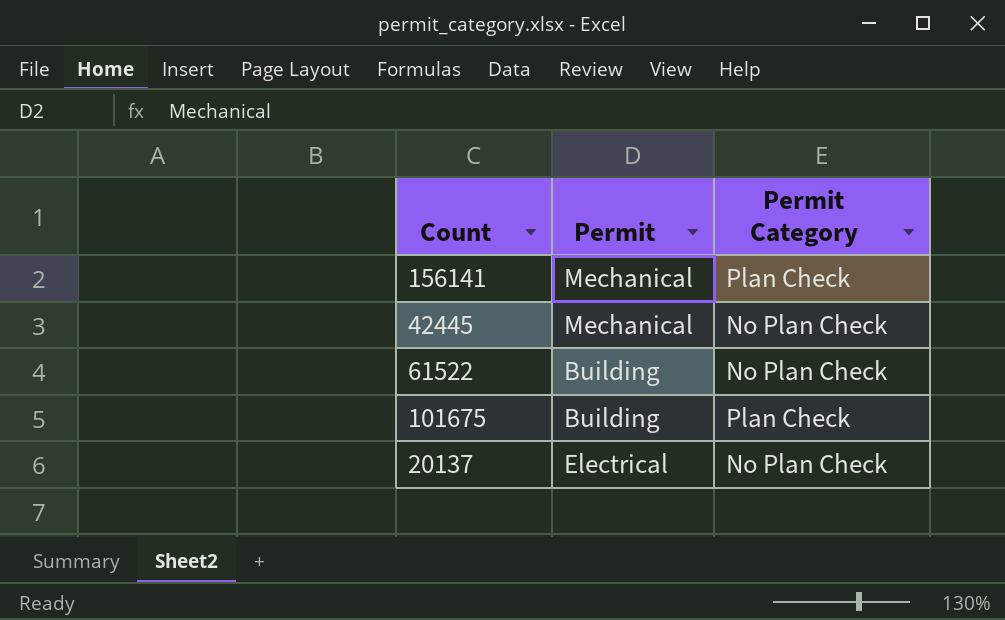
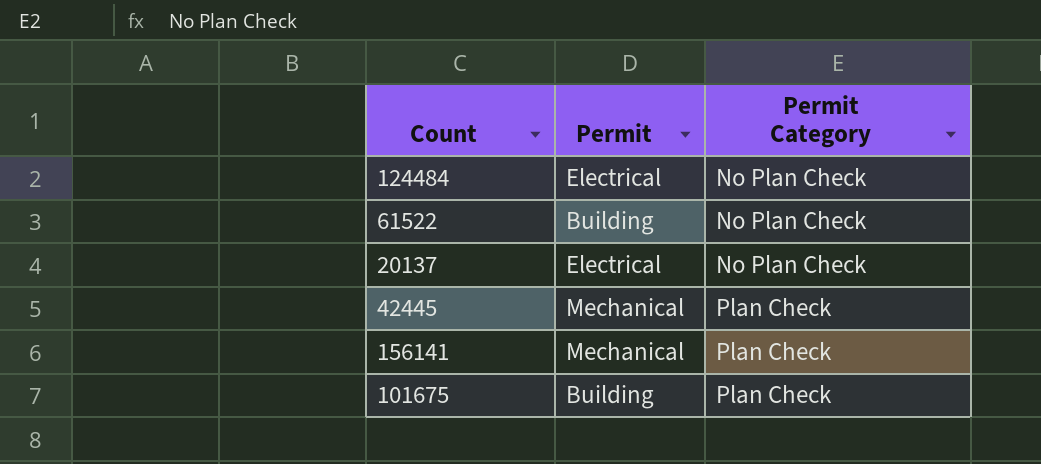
row order: none -> Permit Category ascending
row 124484: none -> Electrical | No Plan Check
42445 | Permit Category: No Plan Check -> Plan Check

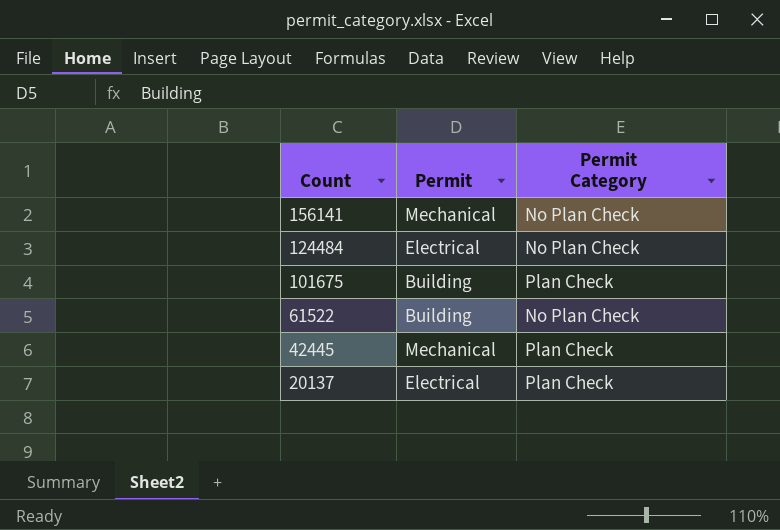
row order: Permit Category ascending -> Count descending
156141 | Permit Category: Plan Check -> No Plan Check
20137 | Permit Category: No Plan Check -> Plan Check

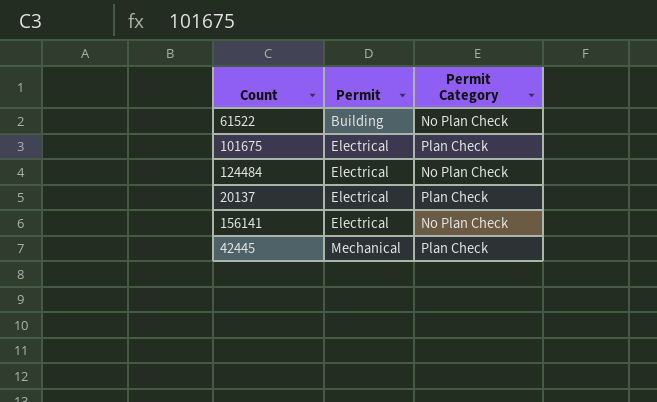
row order: Count descending -> Permit ascending
101675 | Permit: Building -> Electrical
156141 | Permit: Mechanical -> Electrical

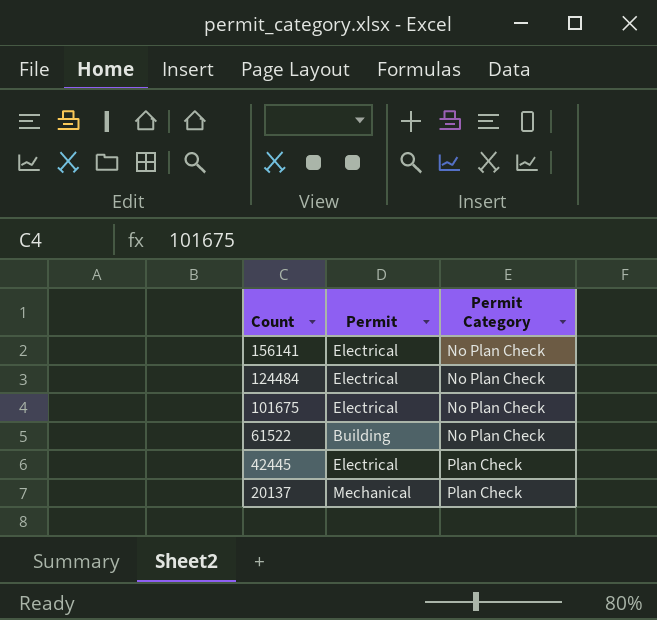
row order: Permit ascending -> Count descending
101675 | Permit Category: Plan Check -> No Plan Check
42445 | Permit: Mechanical -> Electrical
20137 | Permit: Electrical -> Mechanical

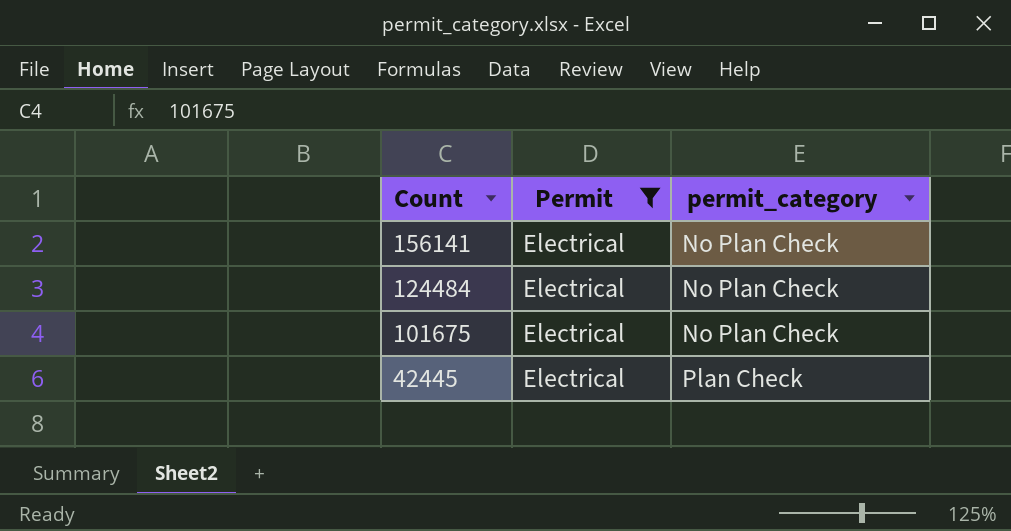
filter: none -> Permit = Electrical
column name: Permit Category -> permit_category

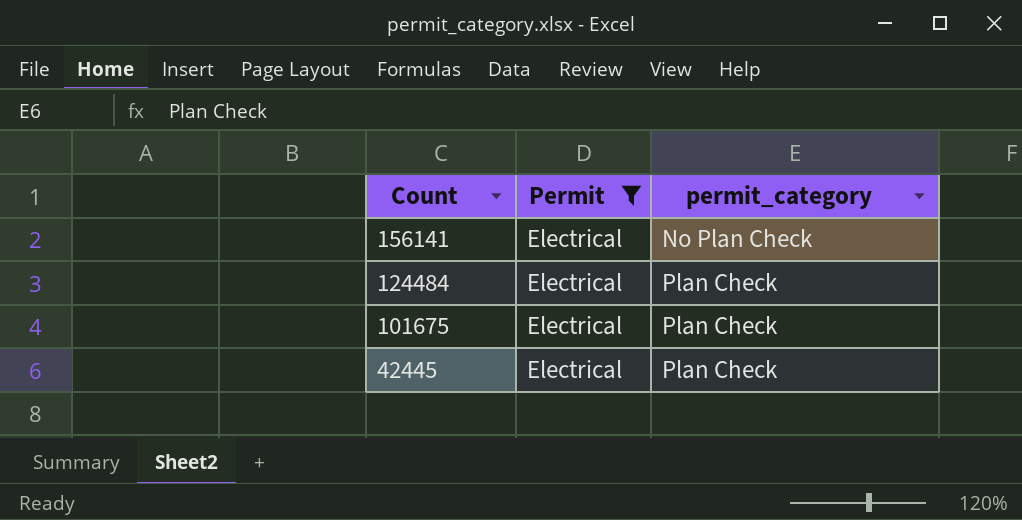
124484 | permit_category: No Plan Check -> Plan Check
101675 | permit_category: No Plan Check -> Plan Check

